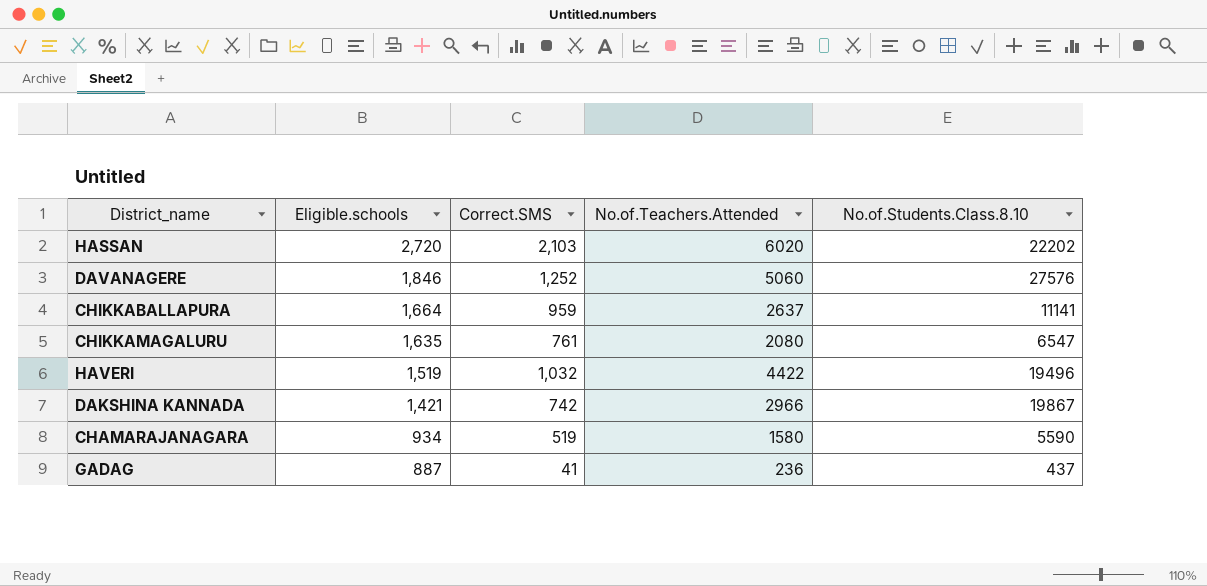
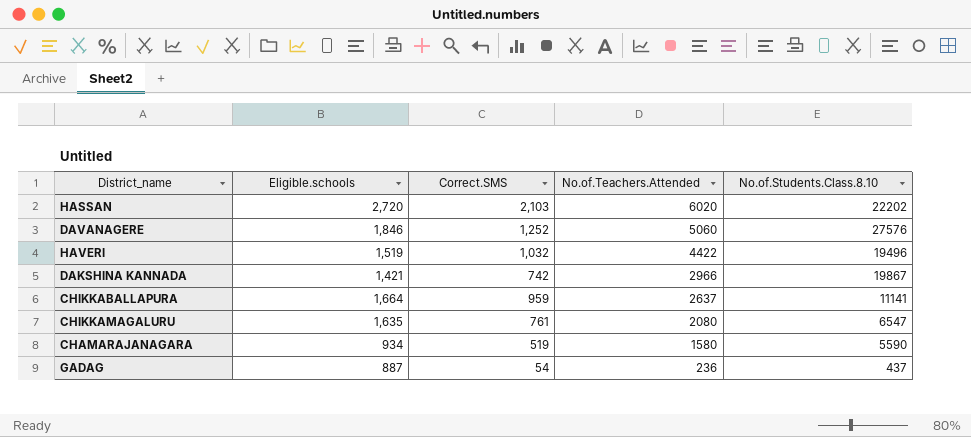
row order: Eligible.schools descending -> No.of.Teachers.Attended descending
GADAG | Correct.SMS: 41 -> 54

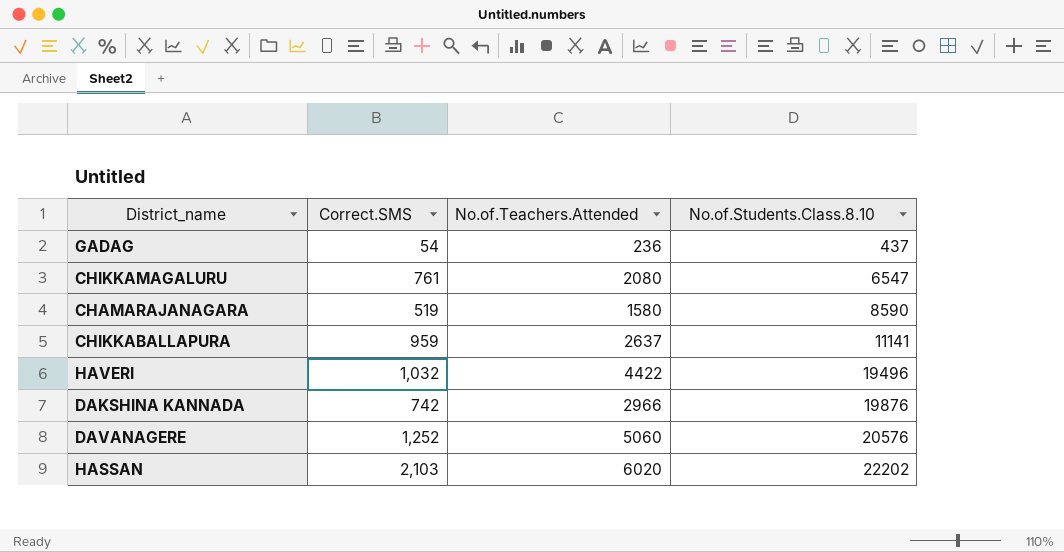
row order: No.of.Teachers.Attended descending -> No.of.Students.Class.8.10 ascending
column Eligible.schools | position: 2 -> none
CHAMARAJANAGARA | No.of.Students.Class.8.10: 5590 -> 8590
DAKSHINA KANNADA | No.of.Students.Class.8.10: 19867 -> 19876
DAVANAGERE | No.of.Students.Class.8.10: 27576 -> 20576

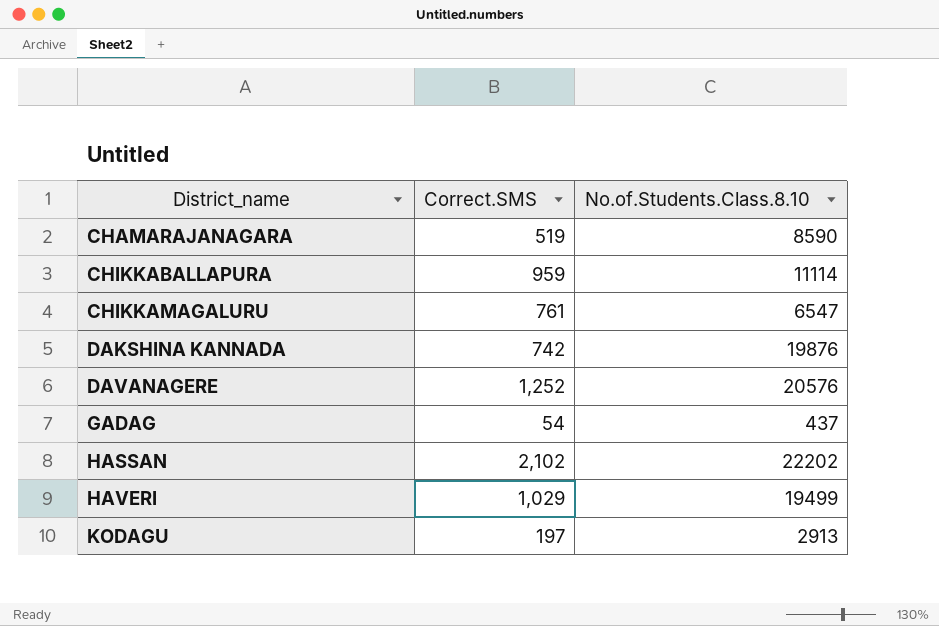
row order: No.of.Students.Class.8.10 ascending -> District_name ascending
column No.of.Teachers.Attended | position: 3 -> none
CHIKKABALLAPURA | No.of.Students.Class.8.10: 11141 -> 11114
HASSAN | Correct.SMS: 2,103 -> 2,102
HAVERI | Correct.SMS: 1,032 -> 1,029
HAVERI | No.of.Students.Class.8.10: 19496 -> 19499
row KODAGU: none -> 197 | 2913

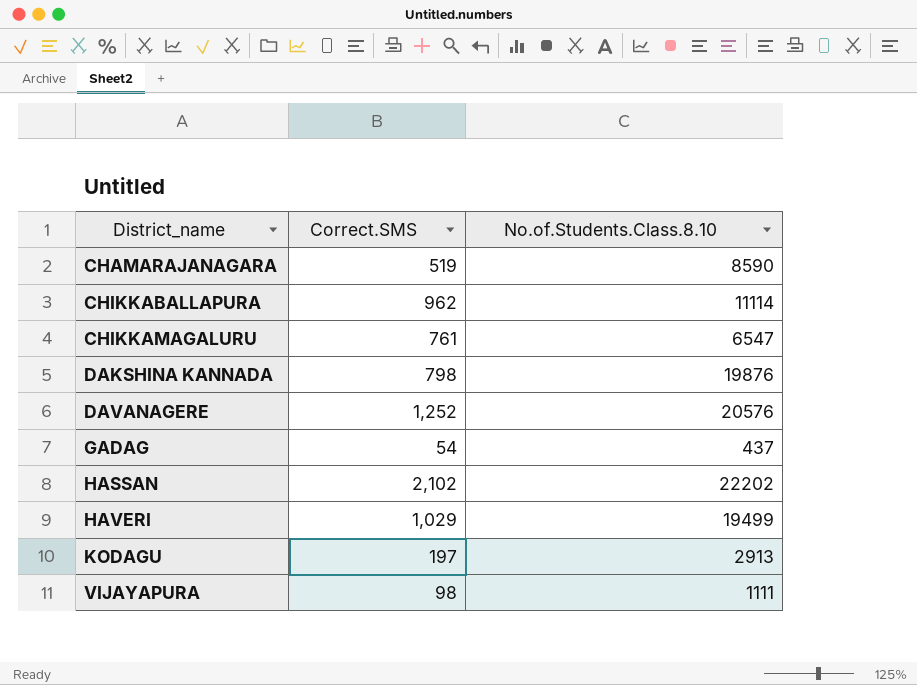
CHIKKABALLAPURA | Correct.SMS: 959 -> 962
DAKSHINA KANNADA | Correct.SMS: 742 -> 798
row VIJAYAPURA: none -> 98 | 1111

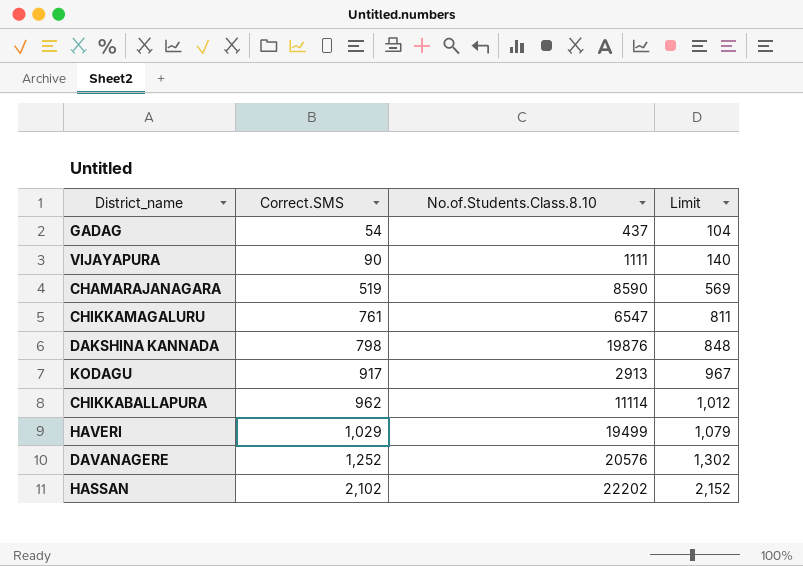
row order: District_name ascending -> Correct.SMS ascending
column Limit | formula: none -> [Correct.SMS] + 50
VIJAYAPURA | Correct.SMS: 98 -> 90
KODAGU | Correct.SMS: 197 -> 917

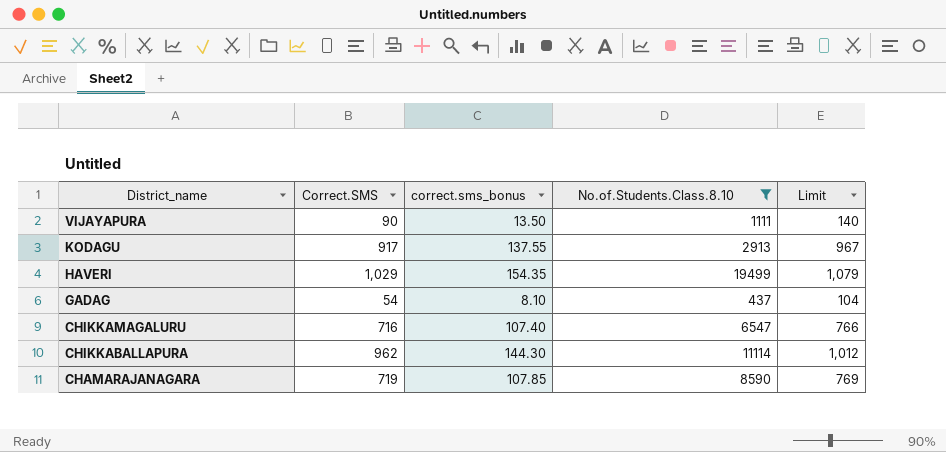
filter: none -> No.of.Students.Class.8.10 <= 19499
row order: Correct.SMS ascending -> District_name descending
column correct.sms_bonus | formula: none -> [Correct.SMS] * 0.15
CHIKKAMAGALURU | Correct.SMS: 761 -> 716
CHIKKAMAGALURU | Limit: 811 -> 766
CHAMARAJANAGARA | Correct.SMS: 519 -> 719
CHAMARAJANAGARA | Limit: 569 -> 769

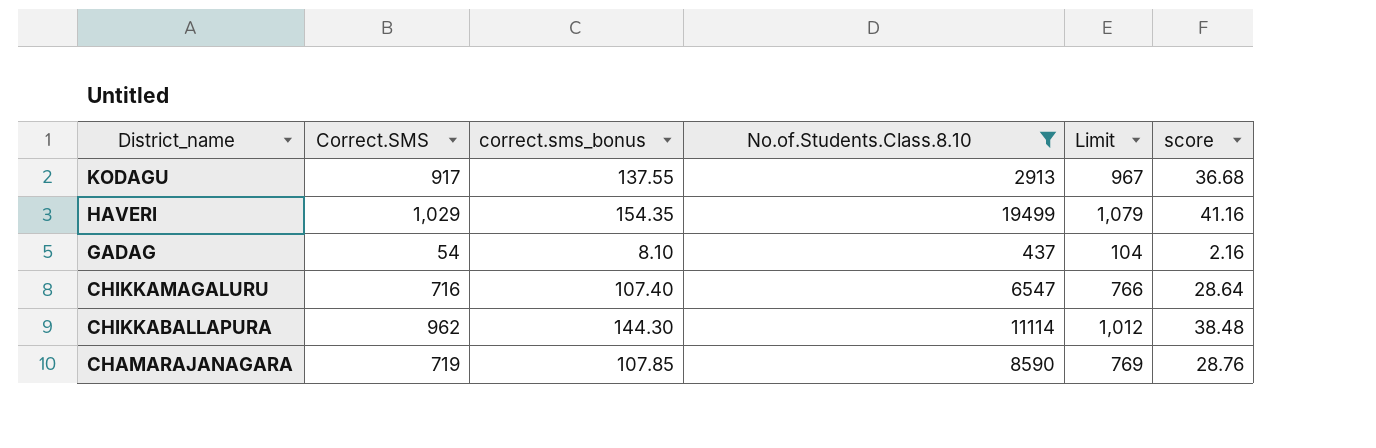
column score | formula: none -> [Correct.SMS] * 0.04
row VIJAYAPURA: 90 | 13.50 | 1111 | 140 -> none

